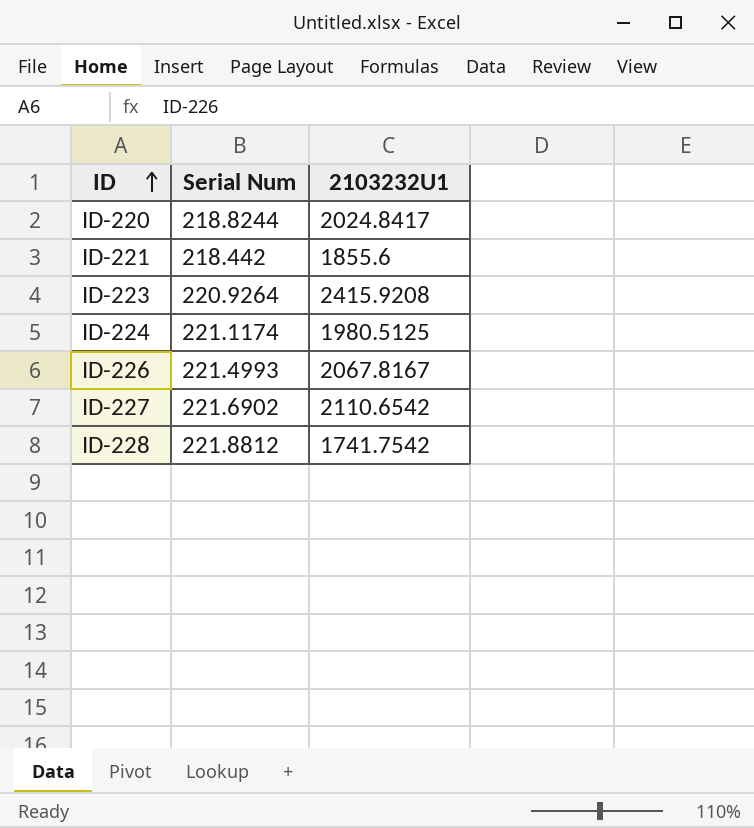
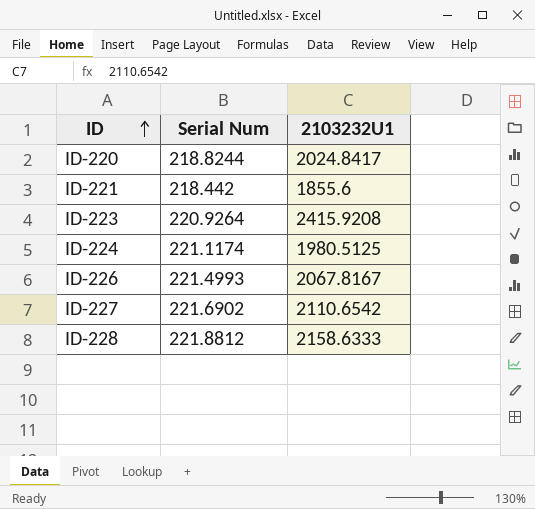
ID-228 | 2103232U1: 1741.7542 -> 2158.6333

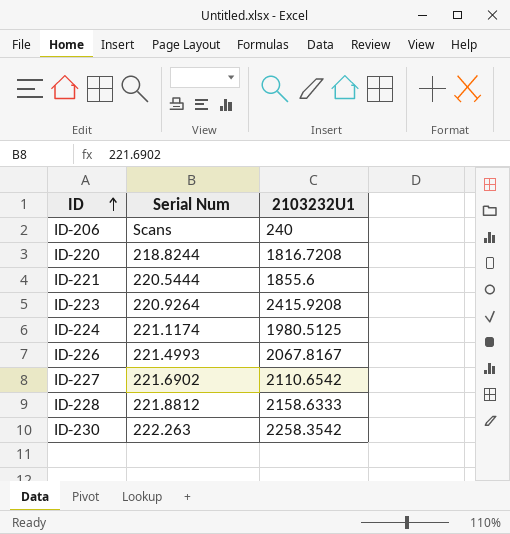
row ID-206: none -> Scans | 240
ID-220 | 2103232U1: 2024.8417 -> 1816.7208
ID-221 | Serial Num: 218.442 -> 220.5444
row ID-230: none -> 222.263 | 2258.3542

